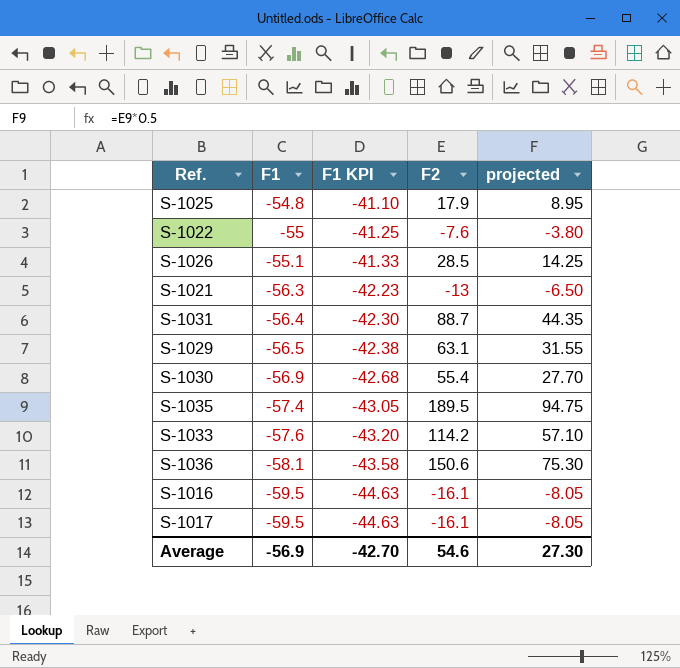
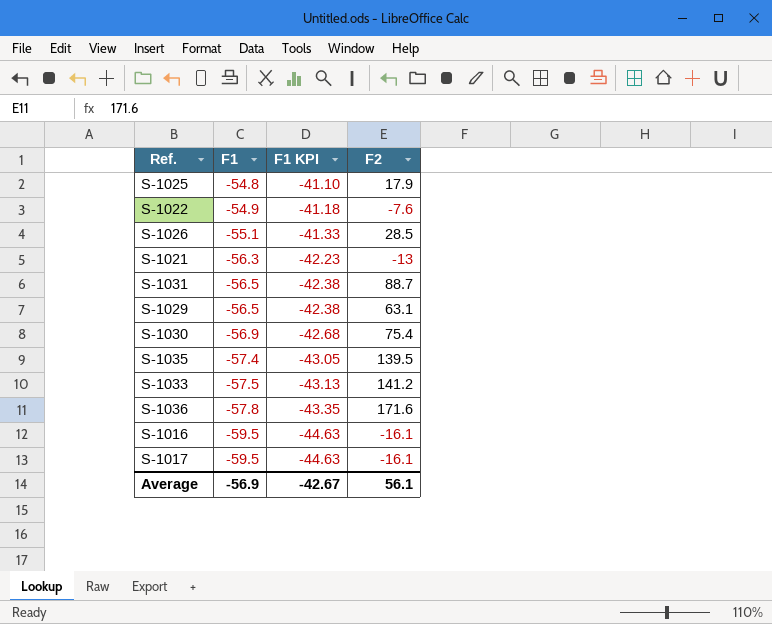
column projected | formula: [F2] * 0.5 -> none
S-1022 | F1: -55 -> -54.9
S-1022 | F1 KPI: -41.25 -> -41.18
S-1031 | F1: -56.4 -> -56.5
S-1031 | F1 KPI: -42.30 -> -42.38
S-1030 | F2: 55.4 -> 75.4
S-1035 | F2: 189.5 -> 139.5
S-1033 | F1: -57.6 -> -57.5
S-1033 | F1 KPI: -43.20 -> -43.13
S-1033 | F2: 114.2 -> 141.2
S-1036 | F1: -58.1 -> -57.8
S-1036 | F1 KPI: -43.58 -> -43.35
S-1036 | F2: 150.6 -> 171.6
Average | F1 KPI: -42.70 -> -42.67
Average | F2: 54.6 -> 56.1

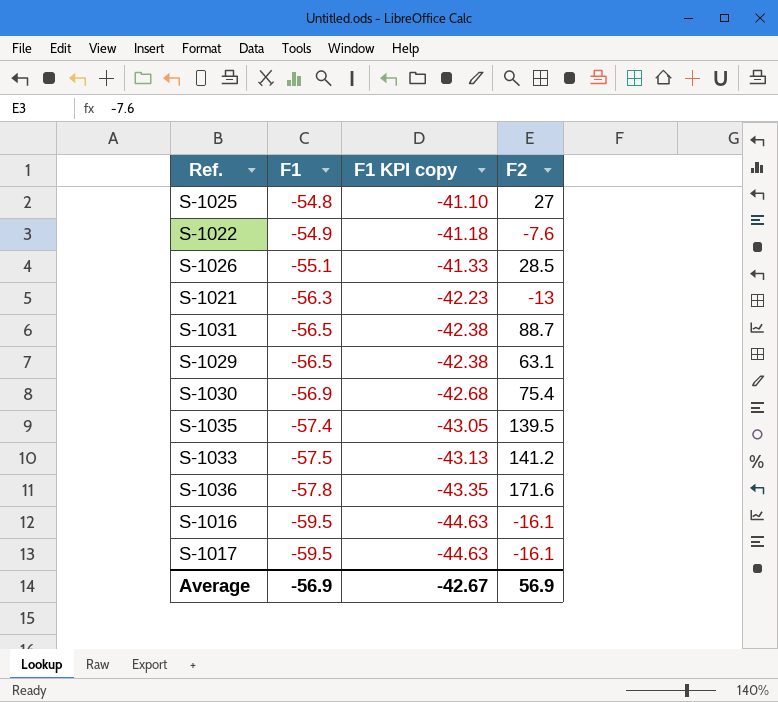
column name: F1 KPI -> F1 KPI copy
S-1025 | F2: 17.9 -> 27
Average | F2: 56.1 -> 56.9

